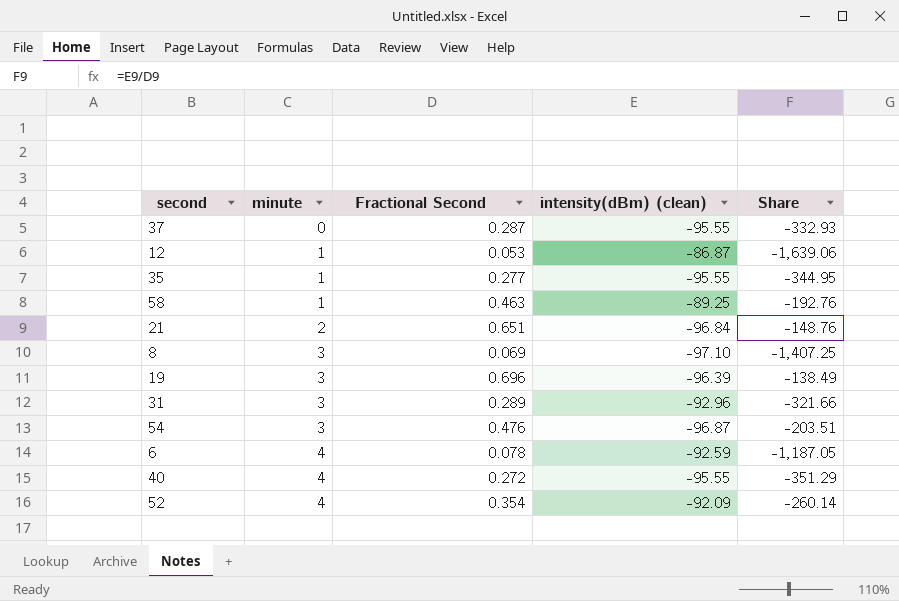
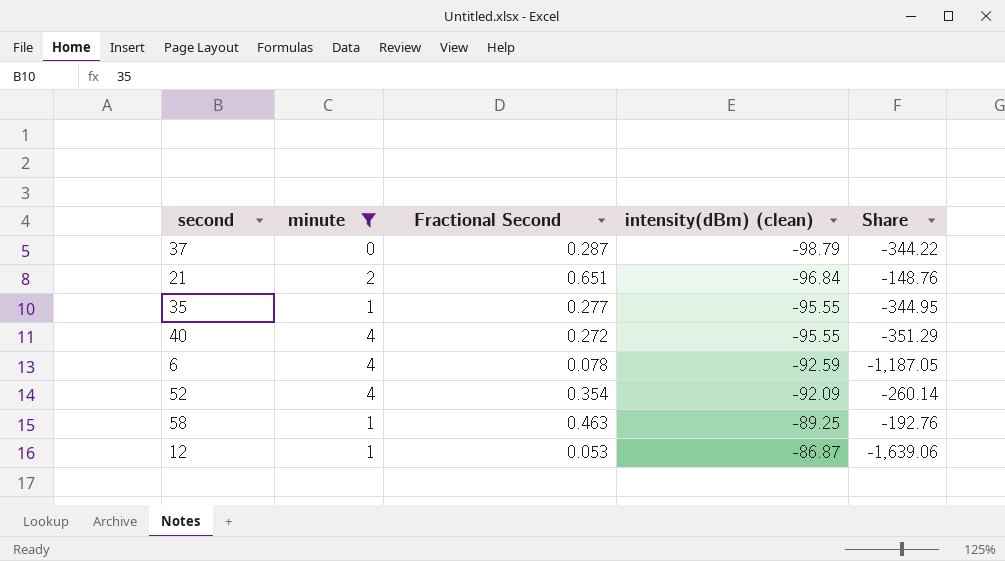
filter: none -> minute != 3
row order: minute ascending -> intensity(dBm) (clean) ascending
37 | intensity(dBm) (clean): -95.55 -> -98.79
37 | Share: -332.93 -> -344.22

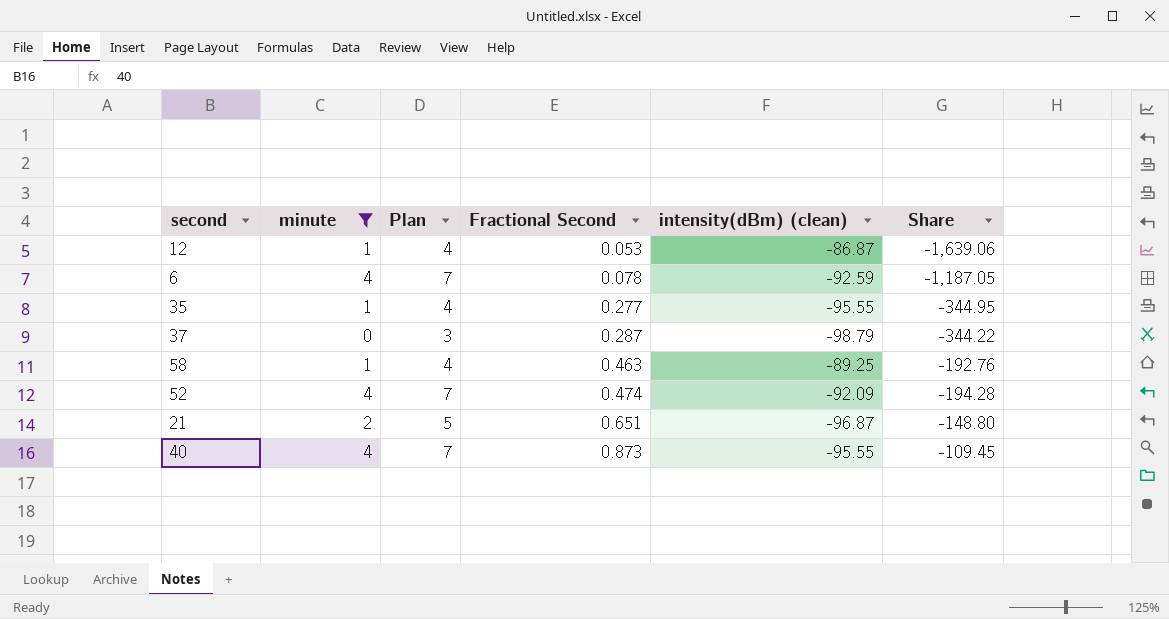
row order: intensity(dBm) (clean) ascending -> Fractional Second ascending
column Plan | formula: none -> [minute] + 3
52 | Fractional Second: 0.354 -> 0.474
52 | Share: -260.14 -> -194.28
21 | intensity(dBm) (clean): -96.84 -> -96.87
21 | Share: -148.76 -> -148.80
40 | Fractional Second: 0.272 -> 0.873
40 | Share: -351.29 -> -109.45

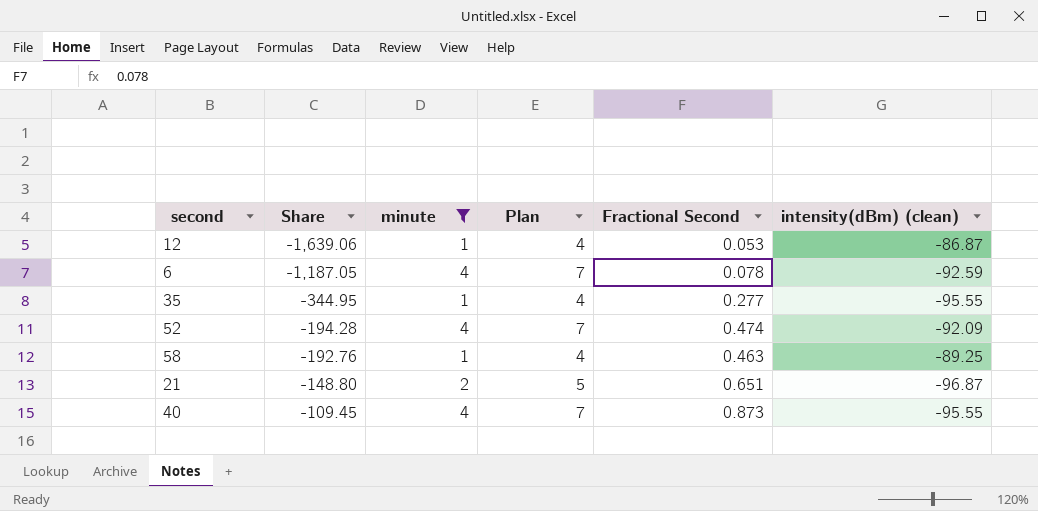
row order: Fractional Second ascending -> Share ascending
column Share | position: 6 -> 2
row 37: 0 | 3 | 0.287 | -98.79 | -344.22 -> none

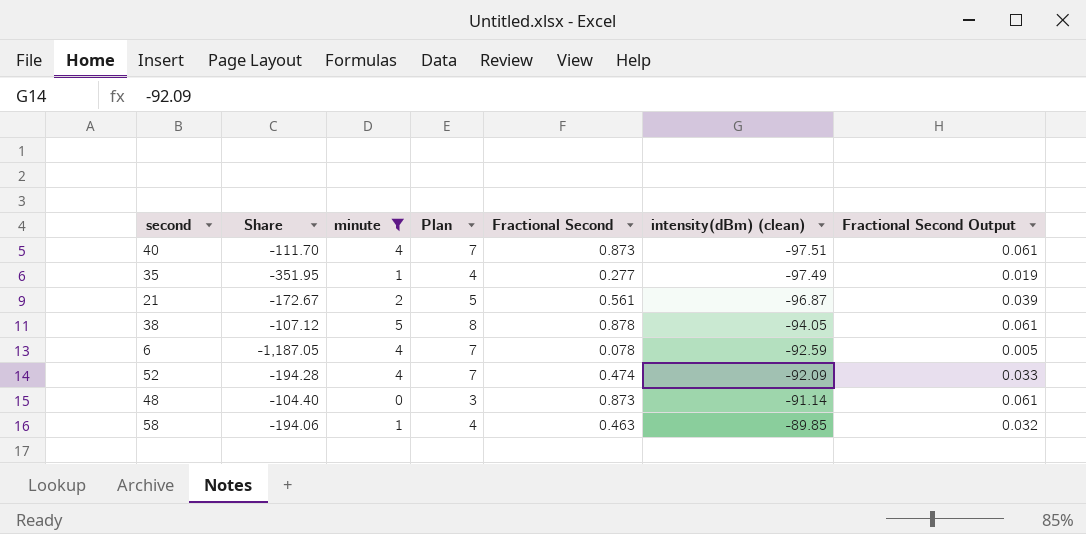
row order: Share ascending -> intensity(dBm) (clean) ascending
column Fractional Second Output | formula: none -> [Fractional Second] * 0.07
row 12: -1,639.06 | 1 | 4 | 0.053 | -86.87 -> none
40 | Share: -109.45 -> -111.70
40 | intensity(dBm) (clean): -95.55 -> -97.51
35 | Share: -344.95 -> -351.95
35 | intensity(dBm) (clean): -95.55 -> -97.49
21 | Share: -148.80 -> -172.67
21 | Fractional Second: 0.651 -> 0.561
row 38: none -> -107.12 | 5 | 8 | 0.878 | -94.05 | 0.061
row 48: none -> -104.40 | 0 | 3 | 0.873 | -91.14 | 0.061
58 | Share: -192.76 -> -194.06
58 | intensity(dBm) (clean): -89.25 -> -89.85

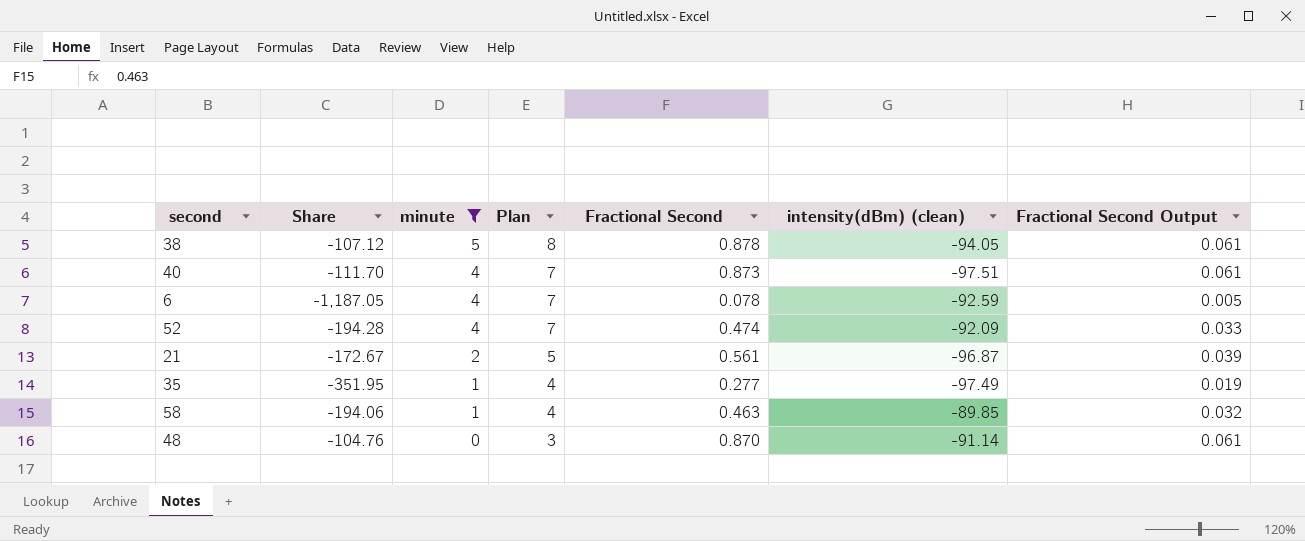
row order: intensity(dBm) (clean) ascending -> minute descending
48 | Share: -104.40 -> -104.76
48 | Fractional Second: 0.873 -> 0.870

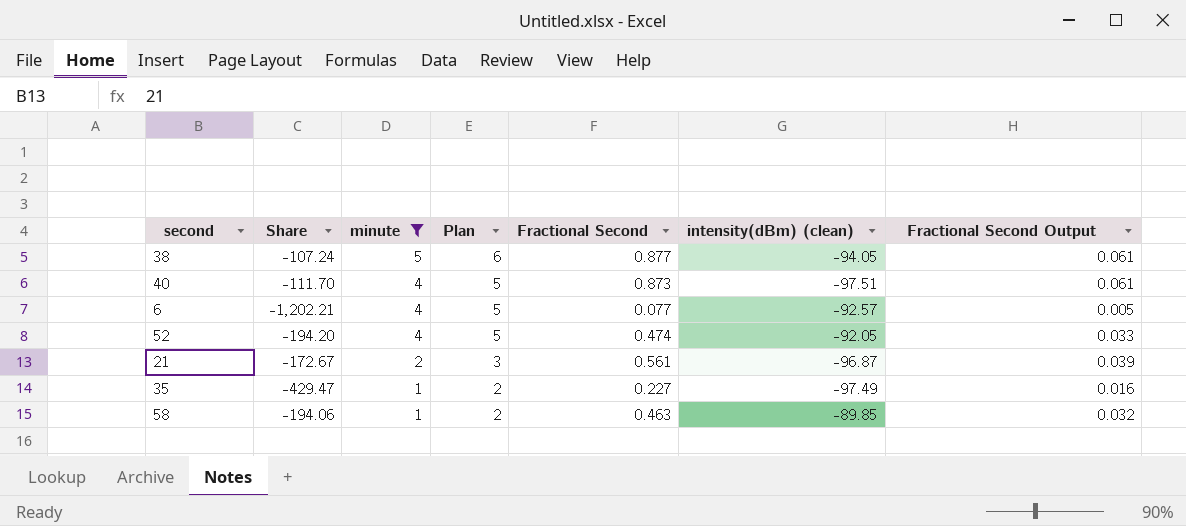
column Plan | formula: [minute] + 3 -> [minute] + 1
row 48: -104.76 | 0 | 3 | 0.870 | -91.14 | 0.061 -> none
38 | Share: -107.12 -> -107.24
38 | Fractional Second: 0.878 -> 0.877
6 | Share: -1,187.05 -> -1,202.21
6 | Fractional Second: 0.078 -> 0.077
6 | intensity(dBm) (clean): -92.59 -> -92.57
52 | Share: -194.28 -> -194.20
52 | intensity(dBm) (clean): -92.09 -> -92.05
35 | Share: -351.95 -> -429.47
35 | Fractional Second: 0.277 -> 0.227
35 | Fractional Second Output: 0.019 -> 0.016

